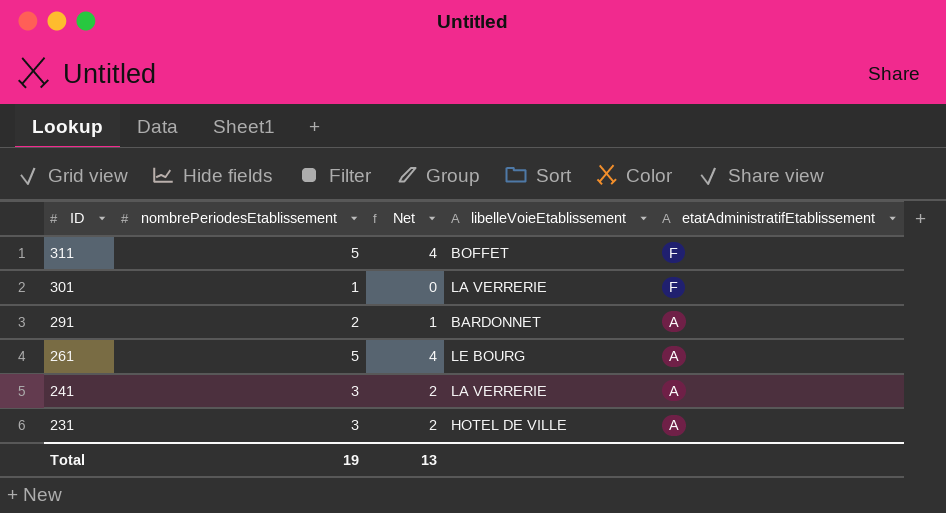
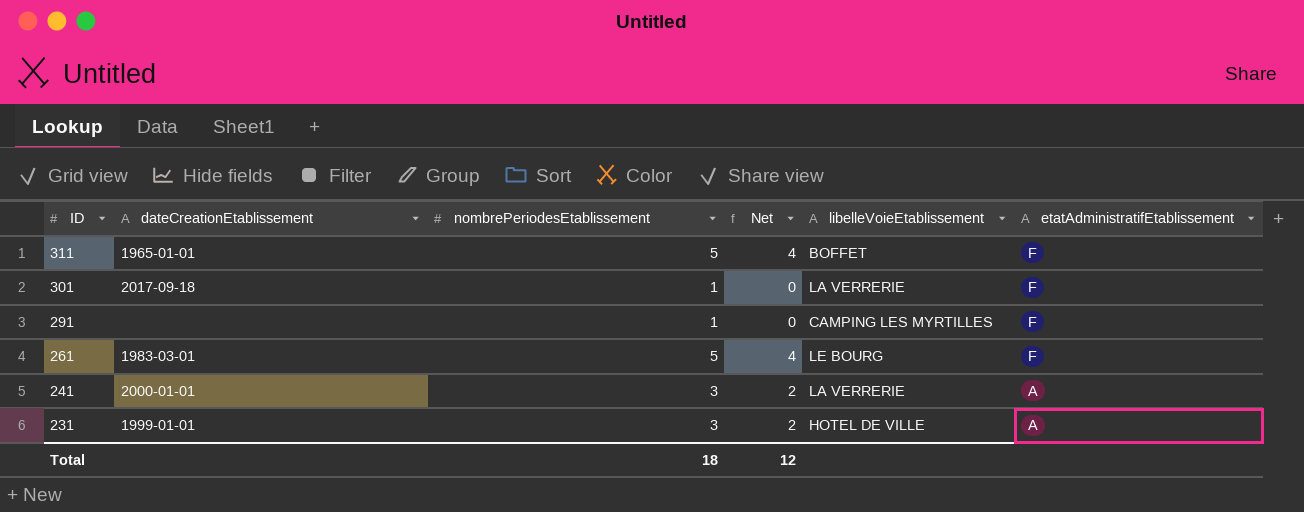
column dateCreationEtablissement | position: none -> 2
291 | nombrePeriodesEtablissement: 2 -> 1
291 | Net: 1 -> 0
291 | libelleVoieEtablissement: BARDONNET -> CAMPING LES MYRTILLES
291 | etatAdministratifEtablissement: A -> F
261 | etatAdministratifEtablissement: A -> F
Total | nombrePeriodesEtablissement: 19 -> 18
Total | Net: 13 -> 12

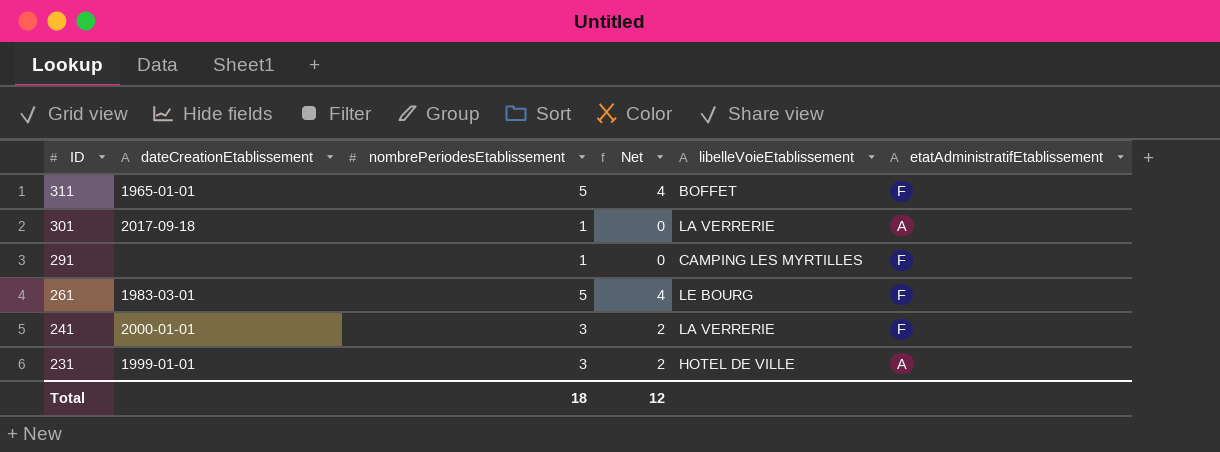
301 | etatAdministratifEtablissement: F -> A
241 | etatAdministratifEtablissement: A -> F

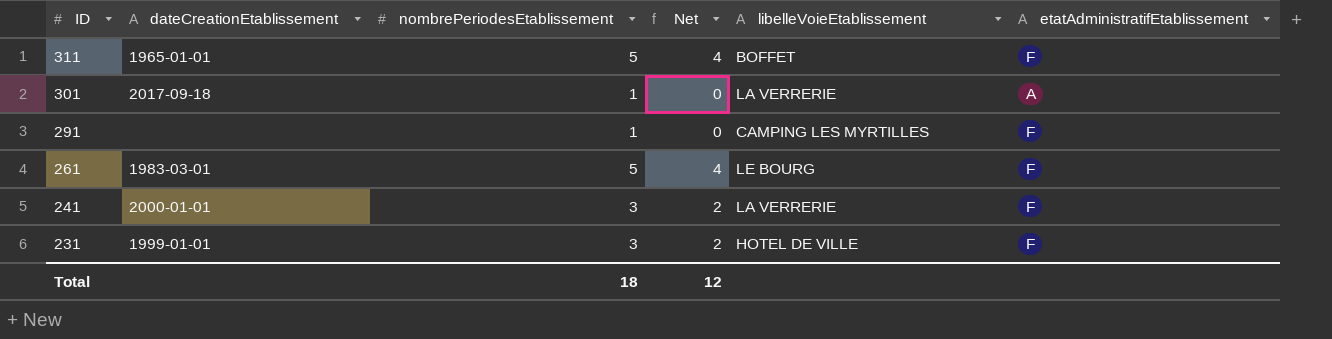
231 | etatAdministratifEtablissement: A -> F

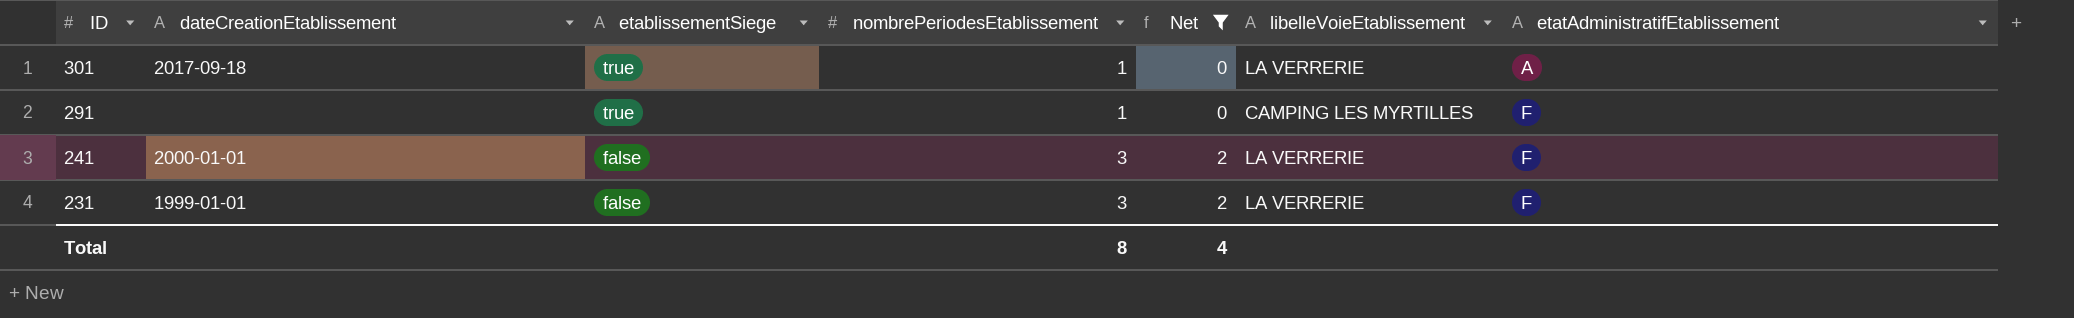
filter: none -> Net != 4
column etablissementSiege | position: none -> 3
231 | libelleVoieEtablissement: HOTEL DE VILLE -> LA VERRERIE
Total | nombrePeriodesEtablissement: 18 -> 8
Total | Net: 12 -> 4

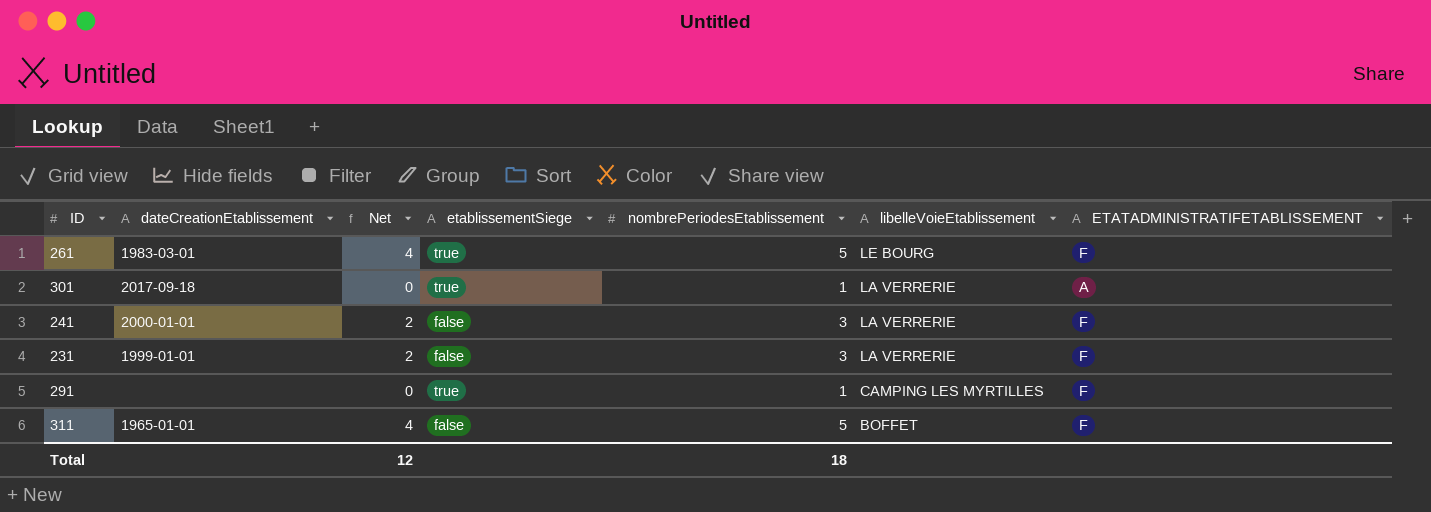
filter: Net != 4 -> none
row order: ID descending -> libelleVoieEtablissement descending
column Net | position: 5 -> 3
column name: etatAdministratifEtablissement -> ETATADMINISTRATIFETABLISSEMENT
Total | Net: 4 -> 12
Total | nombrePeriodesEtablissement: 8 -> 18

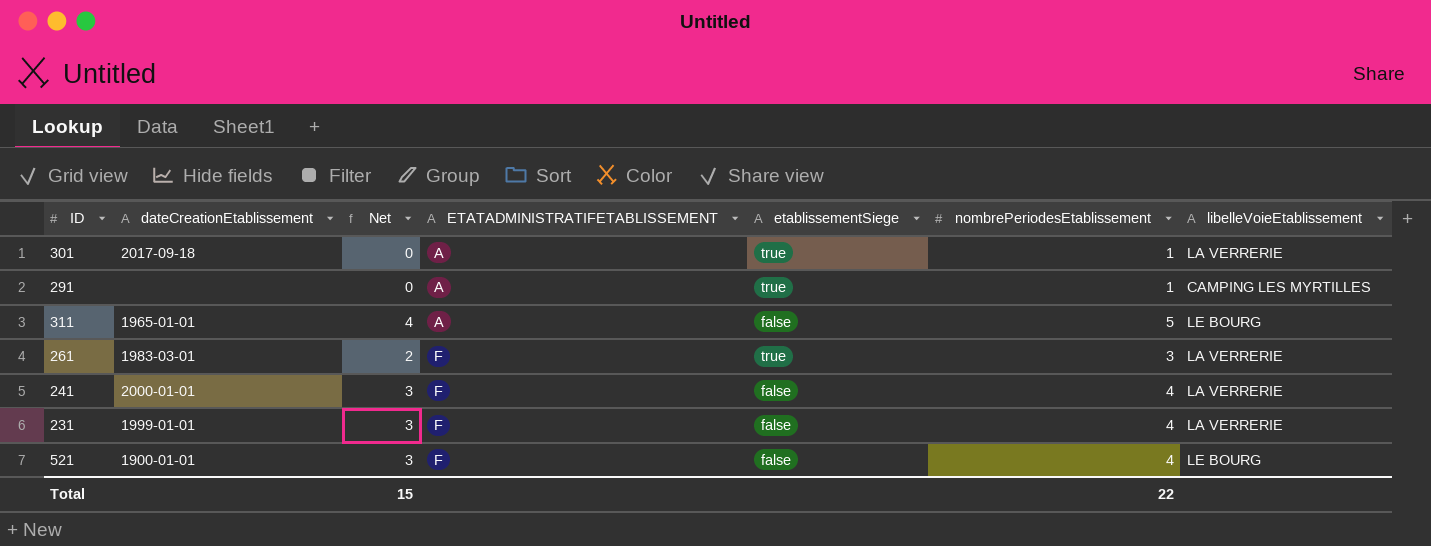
row order: libelleVoieEtablissement descending -> ETATADMINISTRATIFETABLISSEMENT ascending
column ETATADMINISTRATIFETABLISSEMENT | position: 7 -> 4
291 | ETATADMINISTRATIFETABLISSEMENT: F -> A
311 | ETATADMINISTRATIFETABLISSEMENT: F -> A
311 | libelleVoieEtablissement: BOFFET -> LE BOURG
261 | Net: 4 -> 2
261 | nombrePeriodesEtablissement: 5 -> 3
261 | libelleVoieEtablissement: LE BOURG -> LA VERRERIE
241 | Net: 2 -> 3
241 | nombrePeriodesEtablissement: 3 -> 4
231 | Net: 2 -> 3
231 | nombrePeriodesEtablissement: 3 -> 4
row 521: none -> 1900-01-01 | 3 | F | false | 4 | LE BOURG
Total | Net: 12 -> 15
Total | nombrePeriodesEtablissement: 18 -> 22

